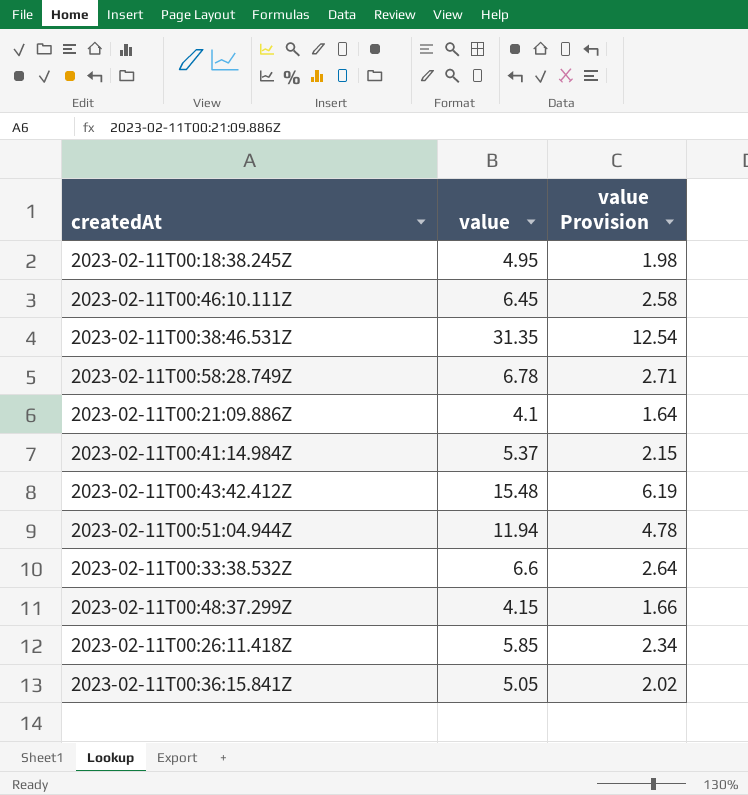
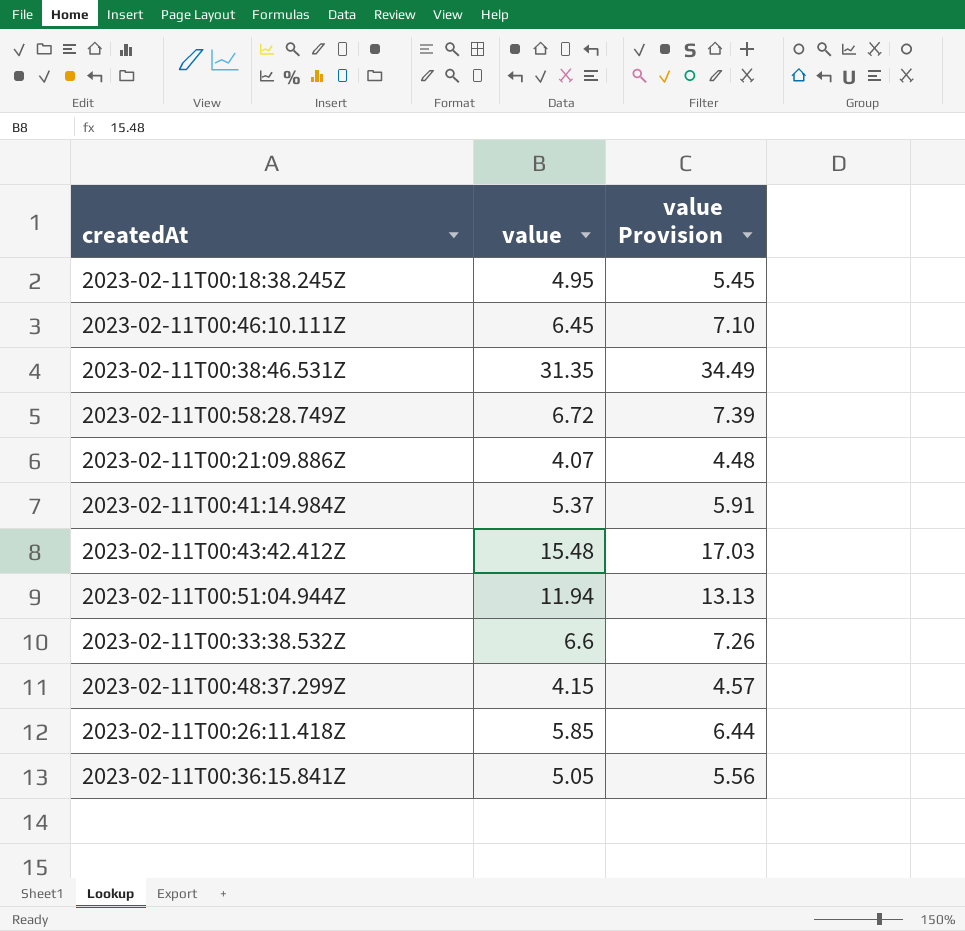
column value Provision | formula: [value] * 0.4 -> [value] * 1.1
2023-02-11T00:58:28.749Z | value: 6.78 -> 6.72
2023-02-11T00:21:09.886Z | value: 4.1 -> 4.07

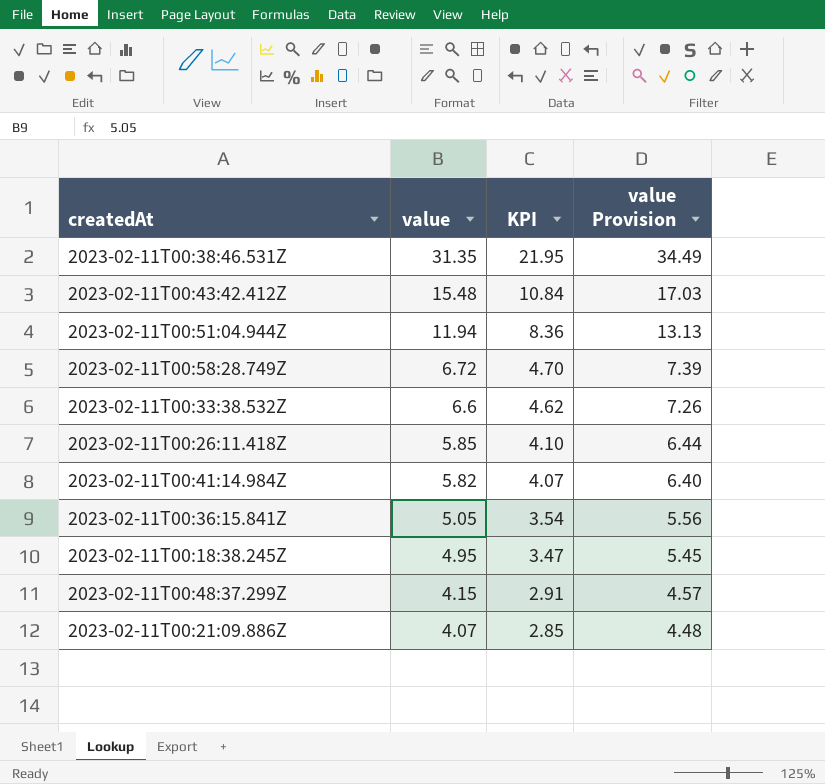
row order: none -> value descending
column KPI | formula: none -> [value] * 0.7
row 2023-02-11T00:46:10.111Z: 6.45 | 7.10 -> none
2023-02-11T00:41:14.984Z | value: 5.37 -> 5.82
2023-02-11T00:41:14.984Z | value Provision: 5.91 -> 6.40

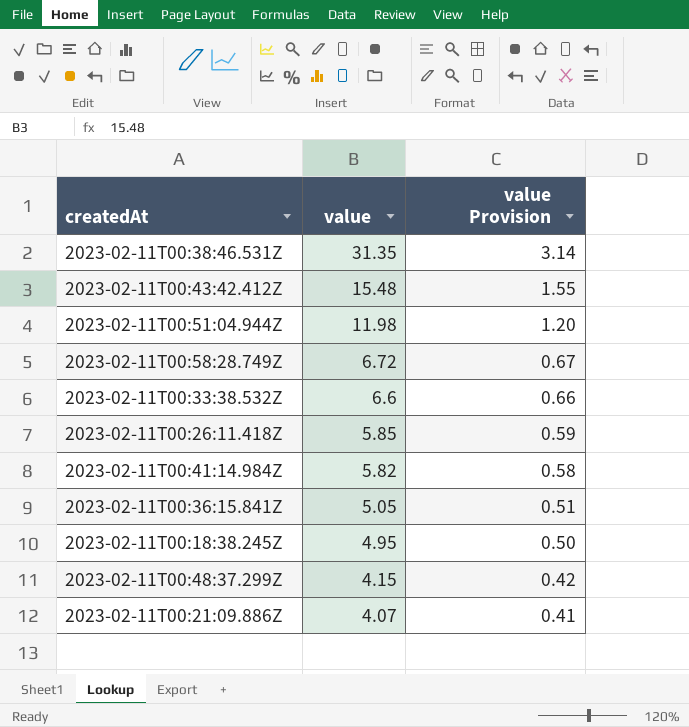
column KPI | formula: [value] * 0.7 -> none
column value Provision | formula: [value] * 1.1 -> [value] * 0.1
2023-02-11T00:51:04.944Z | value: 11.94 -> 11.98

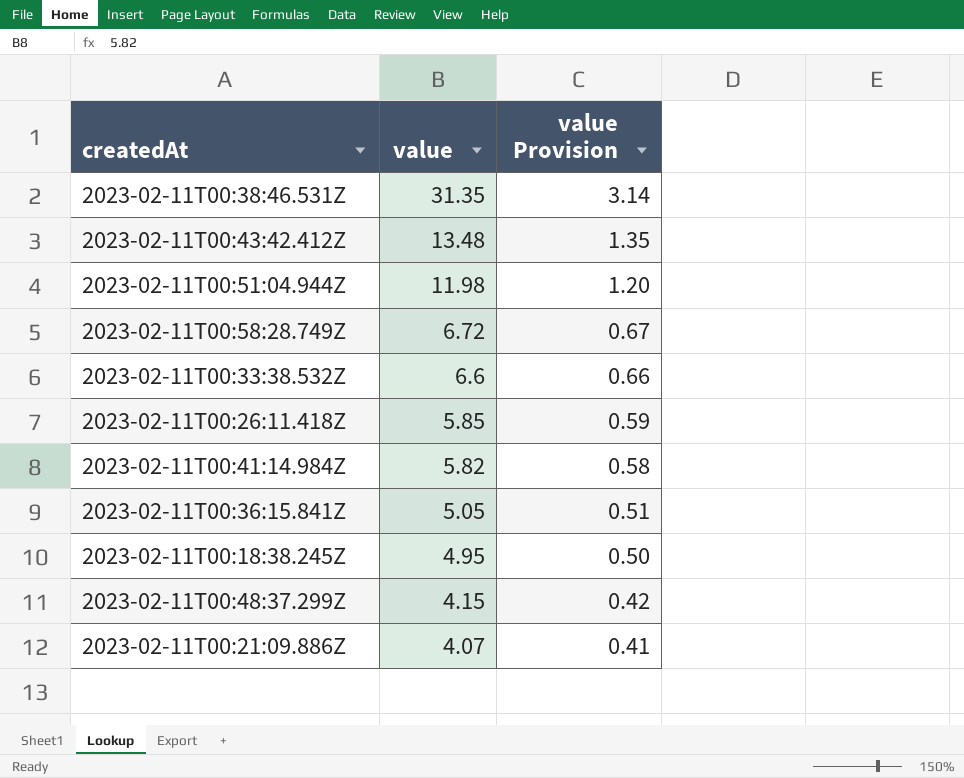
2023-02-11T00:43:42.412Z | value: 15.48 -> 13.48
2023-02-11T00:43:42.412Z | value Provision: 1.55 -> 1.35

